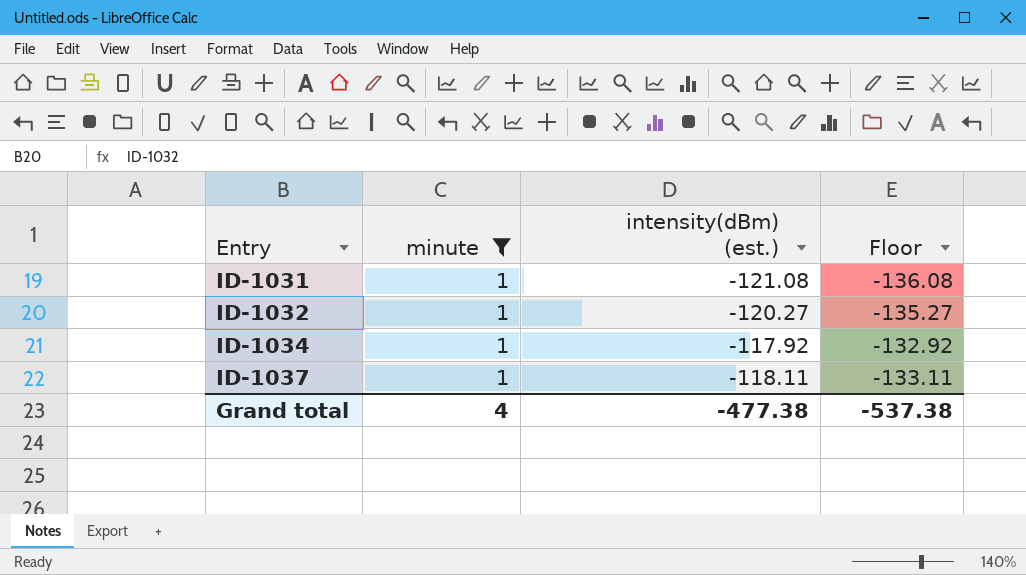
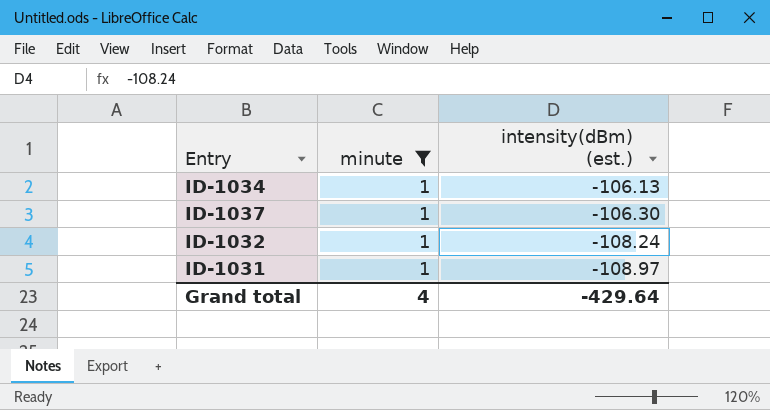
row order: Entry ascending -> intensity(dBm) (est.) descending
column Floor | formula: [intensity(dBm) (est.)] - 15 -> none
ID-1034 | intensity(dBm) (est.): -117.92 -> -106.13
ID-1037 | intensity(dBm) (est.): -118.11 -> -106.30
ID-1032 | intensity(dBm) (est.): -120.27 -> -108.24
ID-1031 | intensity(dBm) (est.): -121.08 -> -108.97
Grand total | intensity(dBm) (est.): -477.38 -> -429.64

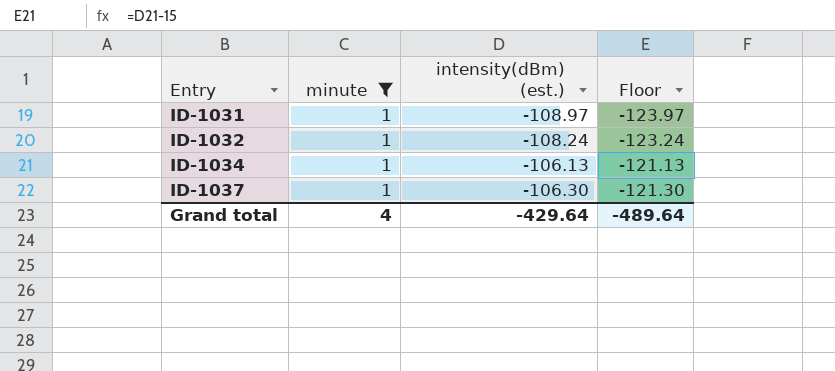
row order: intensity(dBm) (est.) descending -> Entry ascending
column Floor | formula: none -> [intensity(dBm) (est.)] - 15

